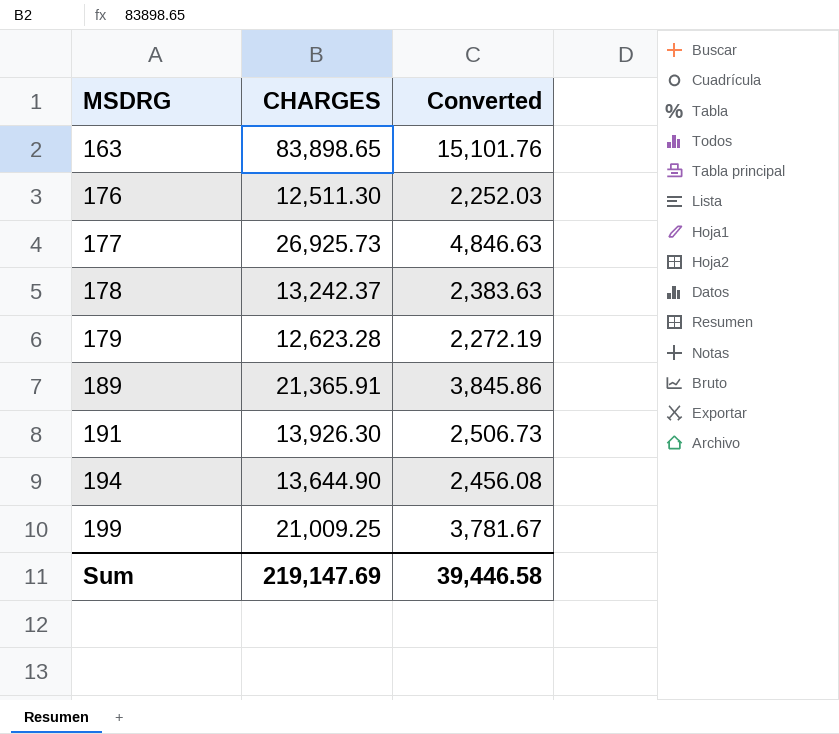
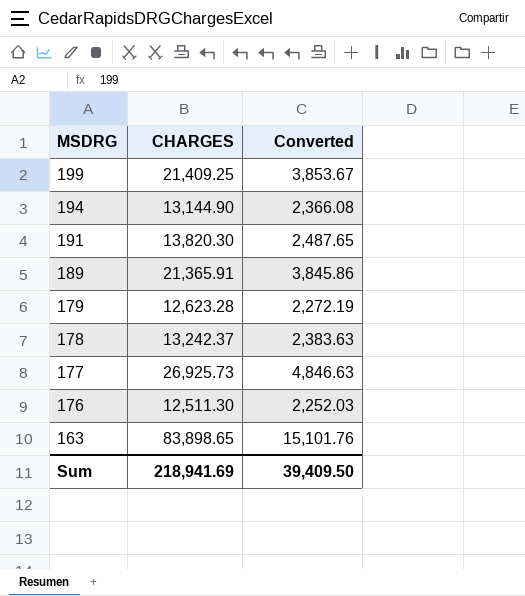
row order: MSDRG ascending -> MSDRG descending
199 | CHARGES: 21,009.25 -> 21,409.25
199 | Converted: 3,781.67 -> 3,853.67
194 | CHARGES: 13,644.90 -> 13,144.90
194 | Converted: 2,456.08 -> 2,366.08
191 | CHARGES: 13,926.30 -> 13,820.30
191 | Converted: 2,506.73 -> 2,487.65
Sum | CHARGES: 219,147.69 -> 218,941.69
Sum | Converted: 39,446.58 -> 39,409.50

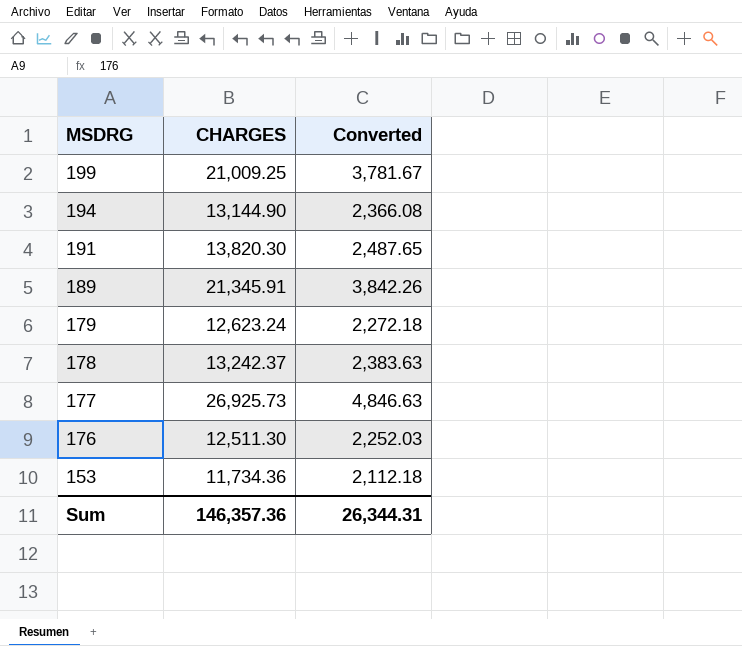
row 163: 83,898.65 | 15,101.76 -> none
199 | CHARGES: 21,409.25 -> 21,009.25
199 | Converted: 3,853.67 -> 3,781.67
189 | CHARGES: 21,365.91 -> 21,345.91
189 | Converted: 3,845.86 -> 3,842.26
179 | CHARGES: 12,623.28 -> 12,623.24
179 | Converted: 2,272.19 -> 2,272.18
row 153: none -> 11,734.36 | 2,112.18
Sum | CHARGES: 218,941.69 -> 146,357.36
Sum | Converted: 39,409.50 -> 26,344.31

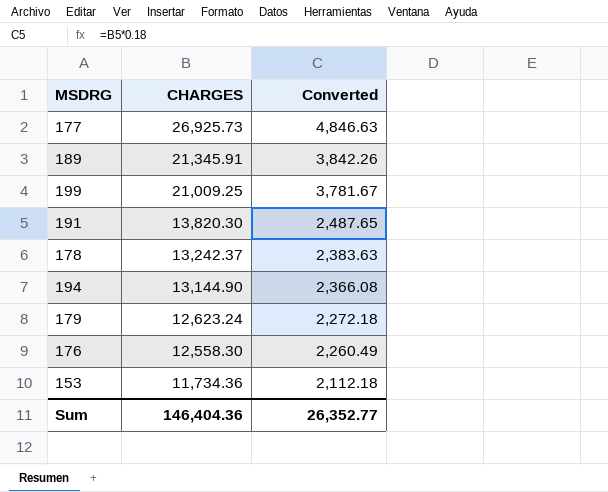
row order: MSDRG descending -> CHARGES descending
176 | CHARGES: 12,511.30 -> 12,558.30
176 | Converted: 2,252.03 -> 2,260.49
Sum | CHARGES: 146,357.36 -> 146,404.36
Sum | Converted: 26,344.31 -> 26,352.77

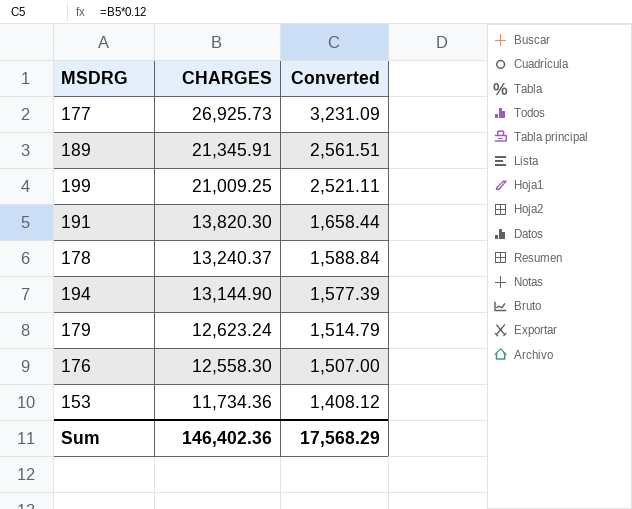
column Converted | formula: [CHARGES] * 0.18 -> [CHARGES] * 0.12
178 | CHARGES: 13,242.37 -> 13,240.37
Sum | CHARGES: 146,404.36 -> 146,402.36
Sum | Converted: 26,352.77 -> 17,568.29

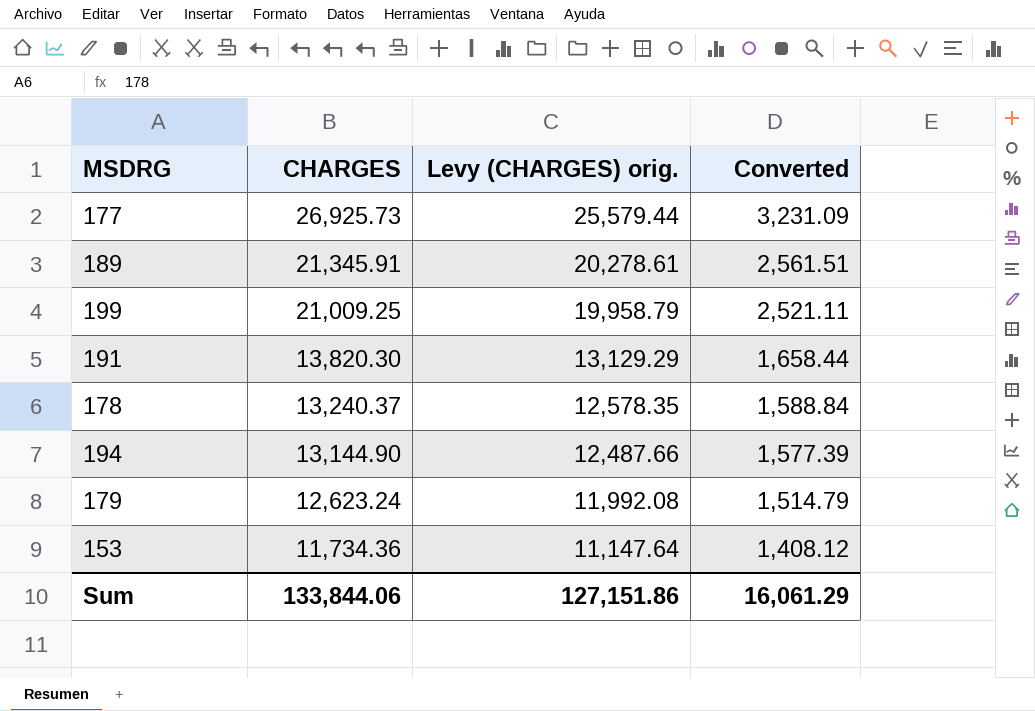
column Levy (CHARGES) orig. | formula: none -> [CHARGES] * 0.95
row 176: 12,558.30 | 1,507.00 -> none
Sum | CHARGES: 146,402.36 -> 133,844.06
Sum | Converted: 17,568.29 -> 16,061.29

